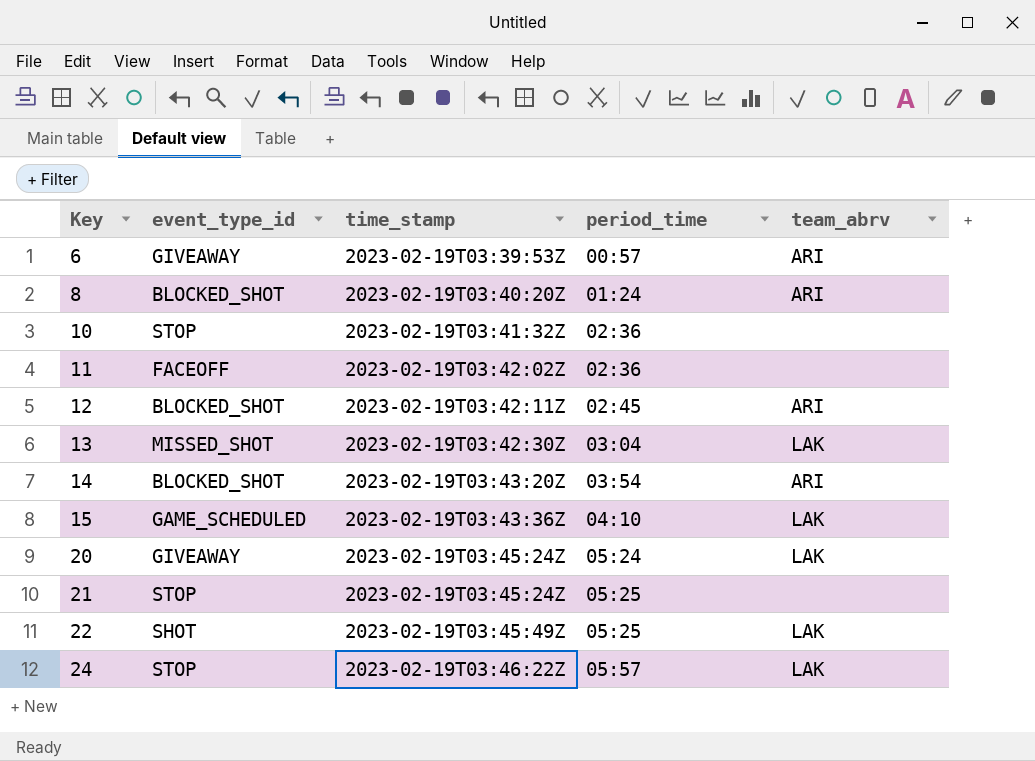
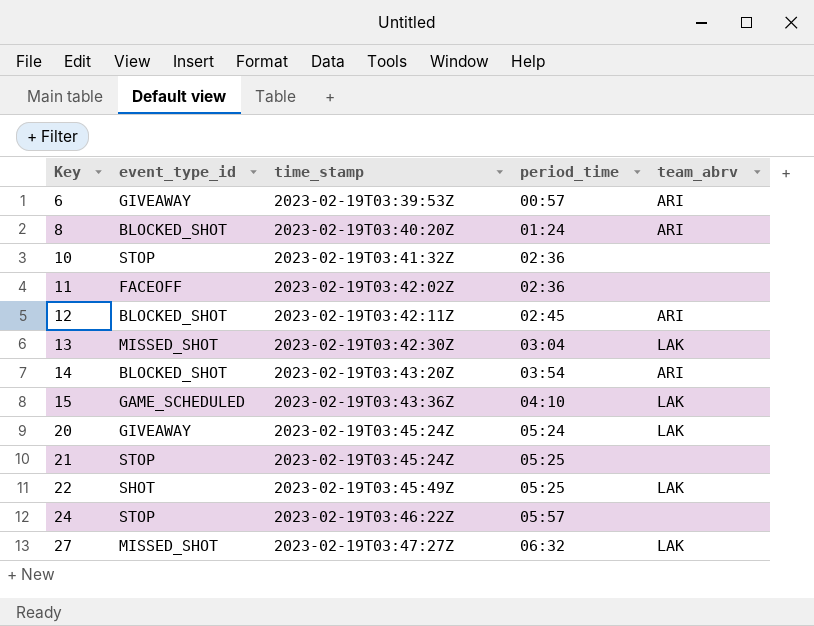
24 | team_abrv: LAK -> none
row 27: none -> MISSED_SHOT | 2023-02-19T03:47:27Z | 06:32 | LAK

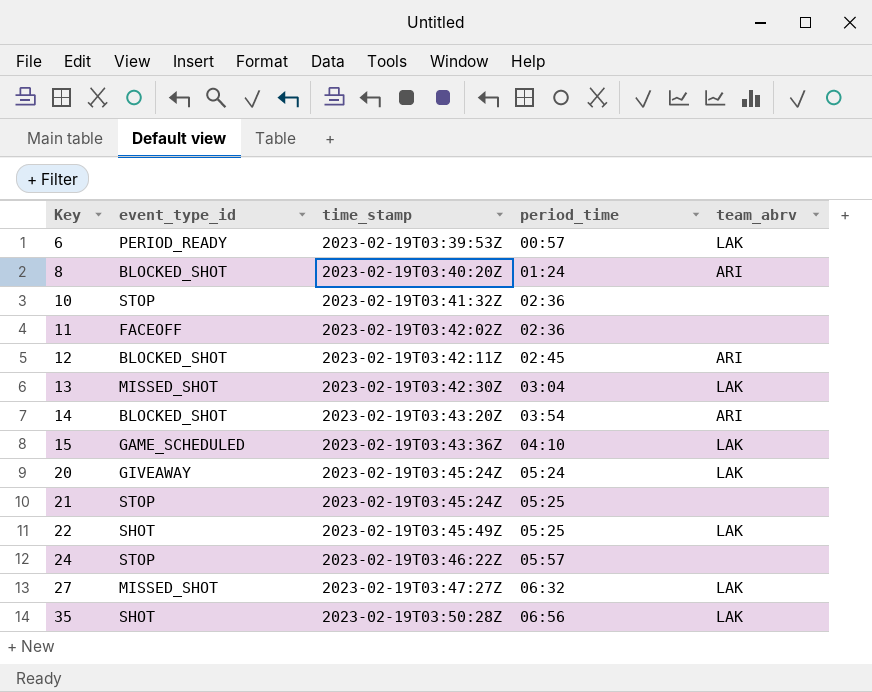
6 | event_type_id: GIVEAWAY -> PERIOD_READY
6 | team_abrv: ARI -> LAK
row 35: none -> SHOT | 2023-02-19T03:50:28Z | 06:56 | LAK

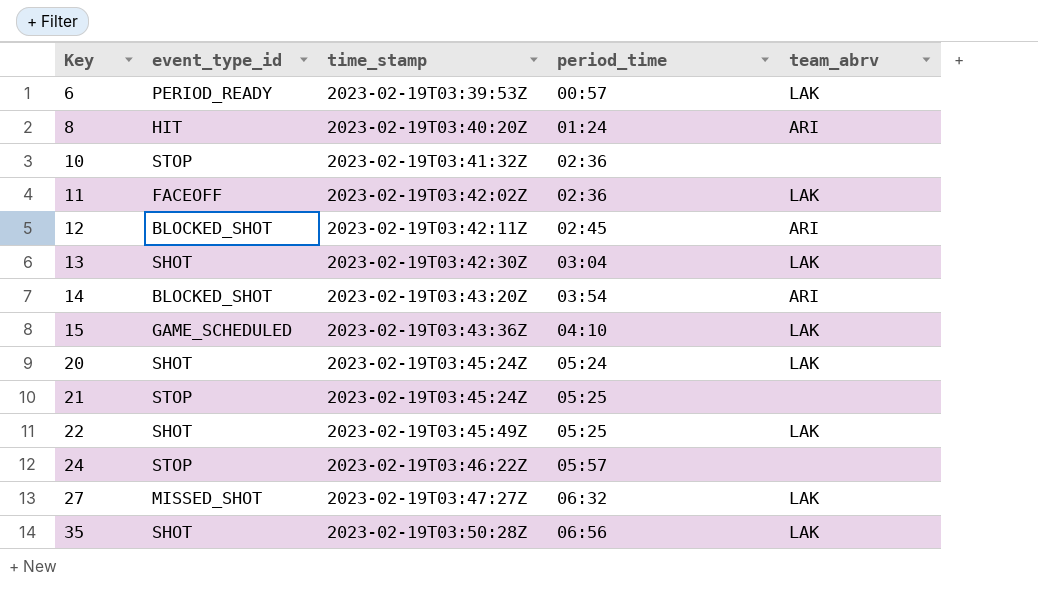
8 | event_type_id: BLOCKED_SHOT -> HIT
11 | team_abrv: none -> LAK
13 | event_type_id: MISSED_SHOT -> SHOT
20 | event_type_id: GIVEAWAY -> SHOT

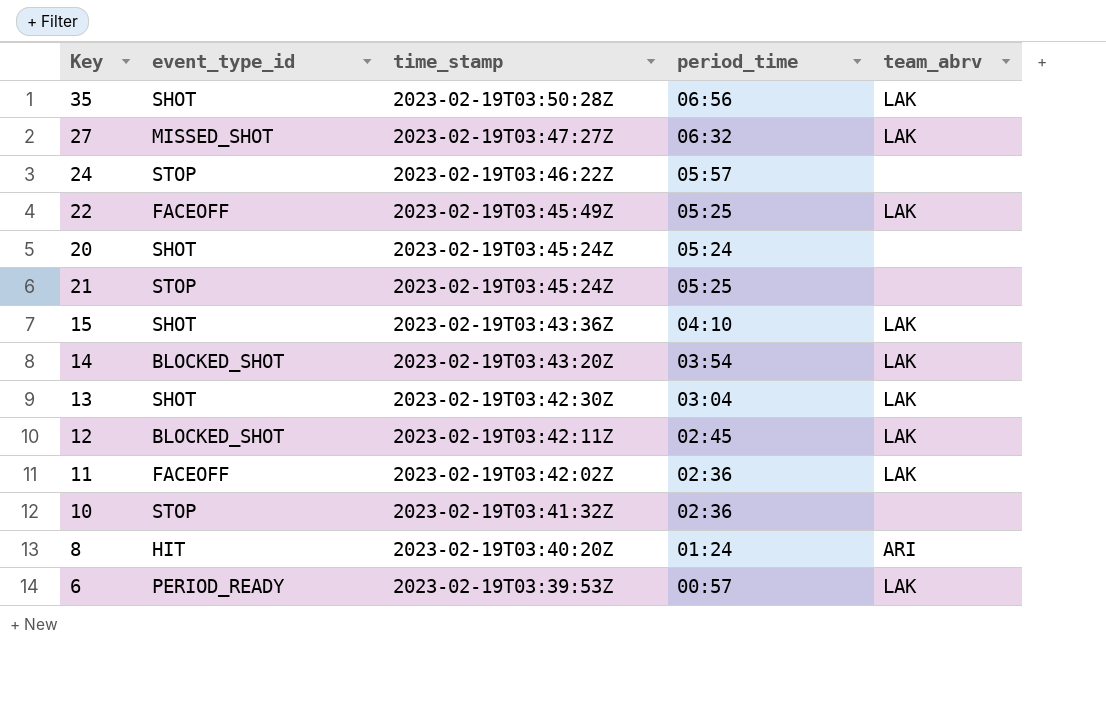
row order: Key ascending -> time_stamp descending
22 | event_type_id: SHOT -> FACEOFF
20 | team_abrv: LAK -> none
15 | event_type_id: GAME_SCHEDULED -> SHOT
14 | team_abrv: ARI -> LAK
12 | team_abrv: ARI -> LAK

